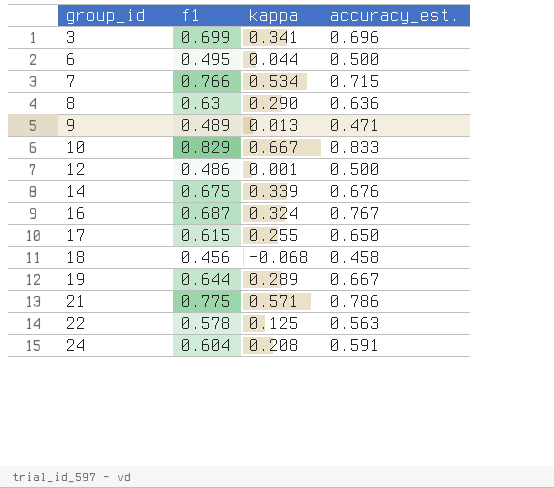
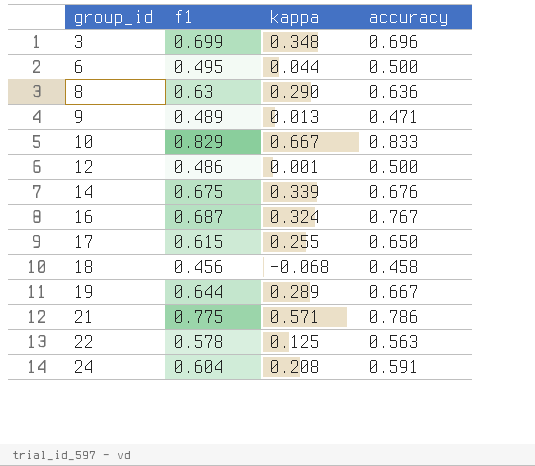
column name: accuracy_est. -> accuracy
row 7: 0.766 | 0.534 | 0.715 -> none
3 | kappa: 0.341 -> 0.348

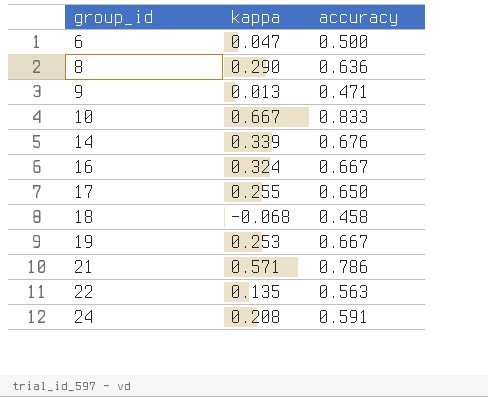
column f1 | position: 2 -> none
row 3: 0.699 | 0.348 | 0.696 -> none
row 12: 0.486 | 0.001 | 0.500 -> none
6 | kappa: 0.044 -> 0.047
16 | accuracy: 0.767 -> 0.667
19 | kappa: 0.289 -> 0.253
22 | kappa: 0.125 -> 0.135

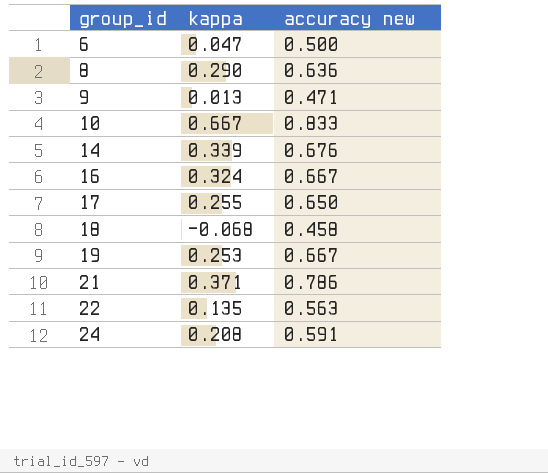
column name: accuracy -> accuracy new
21 | kappa: 0.571 -> 0.371

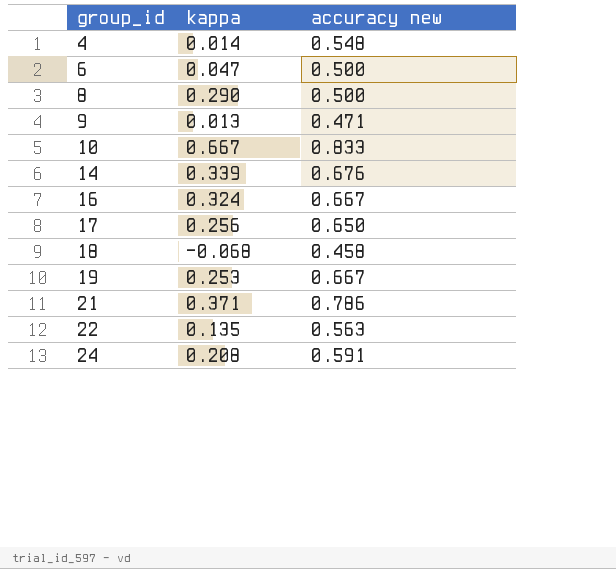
row 4: none -> 0.014 | 0.548
8 | accuracy new: 0.636 -> 0.500
17 | kappa: 0.255 -> 0.256

